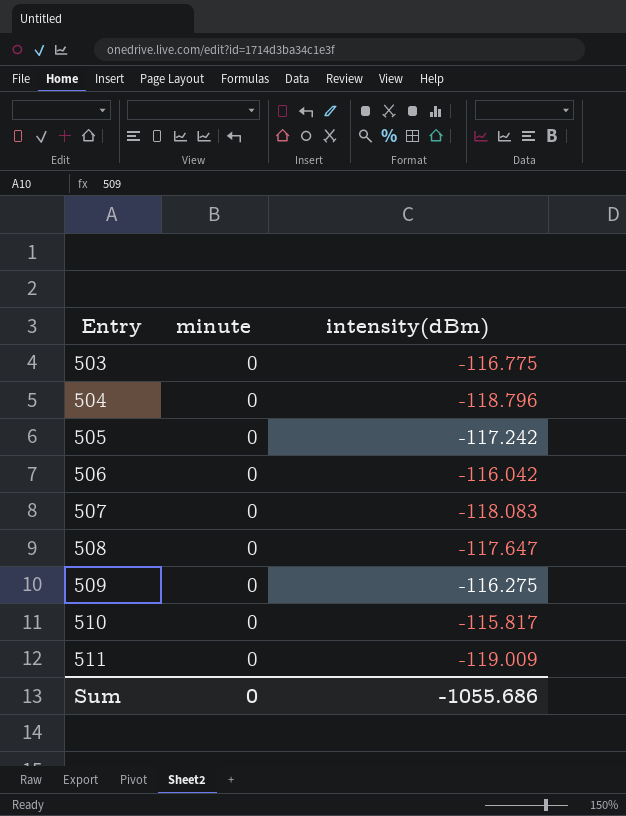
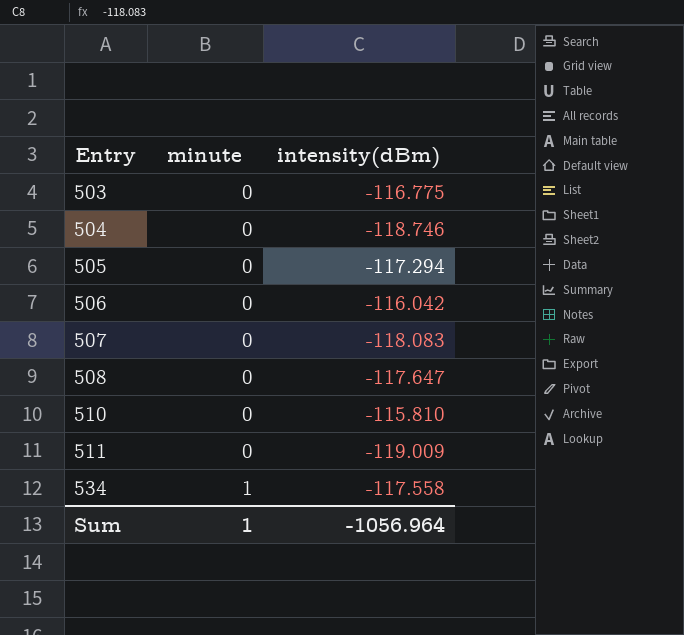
row 509: 0 | -116.275 -> none
504 | intensity(dBm): -118.796 -> -118.746
505 | intensity(dBm): -117.242 -> -117.294
510 | intensity(dBm): -115.817 -> -115.810
row 534: none -> 1 | -117.558
Sum | minute: 0 -> 1
Sum | intensity(dBm): -1055.686 -> -1056.964

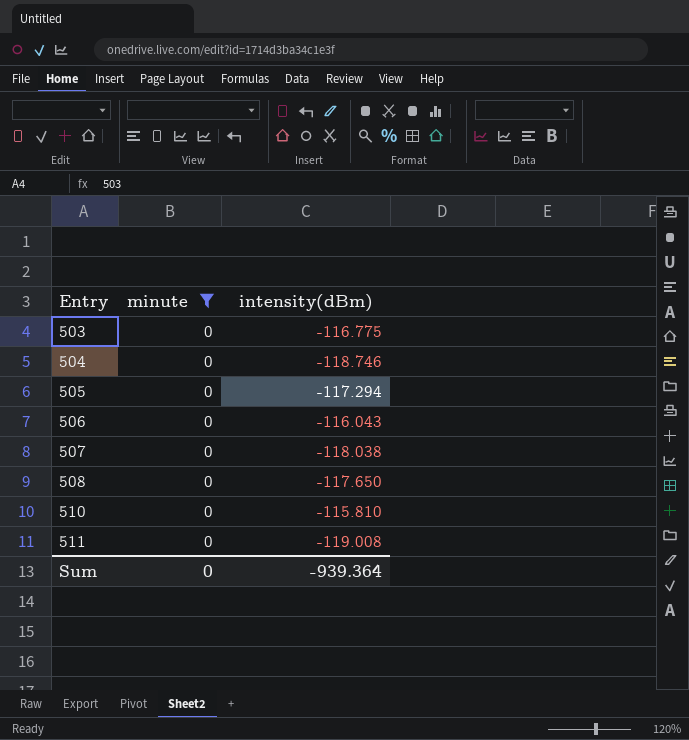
filter: none -> minute = 0
506 | intensity(dBm): -116.042 -> -116.043
507 | intensity(dBm): -118.083 -> -118.038
508 | intensity(dBm): -117.647 -> -117.650
511 | intensity(dBm): -119.009 -> -119.008
Sum | minute: 1 -> 0
Sum | intensity(dBm): -1056.964 -> -939.364

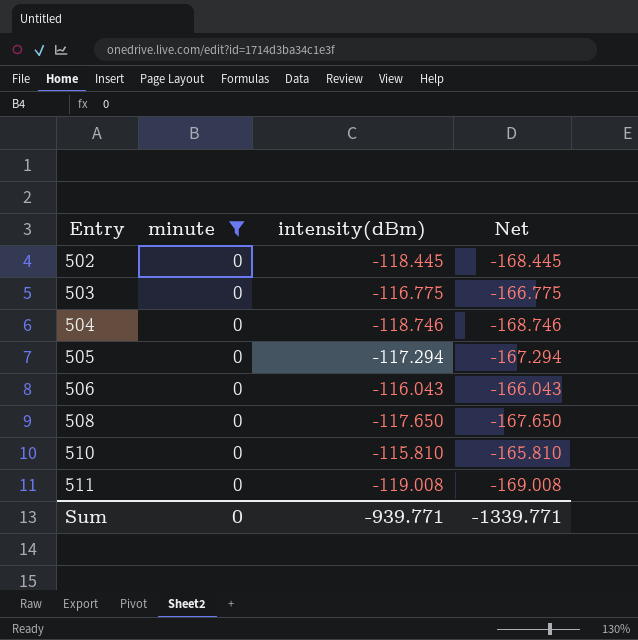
column Net | formula: none -> [intensity(dBm)] - 50
row 507: 0 | -118.038 -> none
row 502: none -> 0 | -118.445 | -168.445
Sum | intensity(dBm): -939.364 -> -939.771

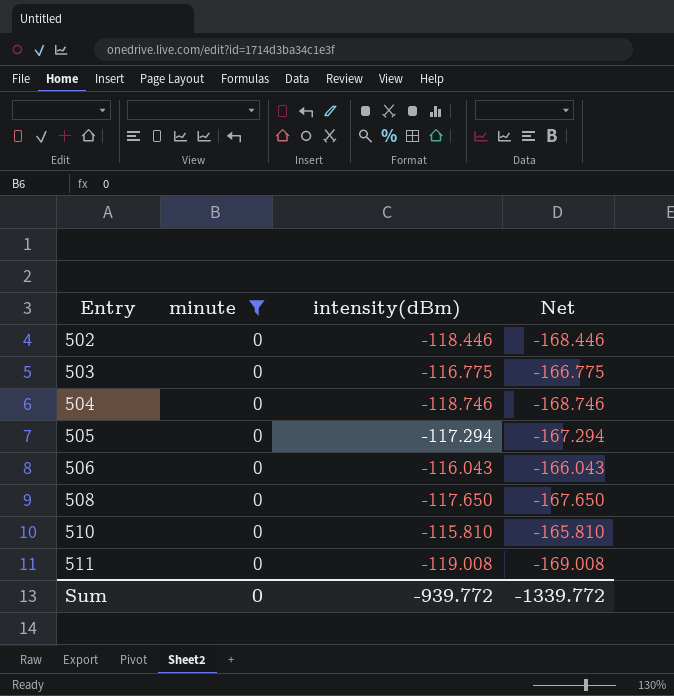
502 | intensity(dBm): -118.445 -> -118.446
502 | Net: -168.445 -> -168.446
Sum | intensity(dBm): -939.771 -> -939.772
Sum | Net: -1339.771 -> -1339.772

